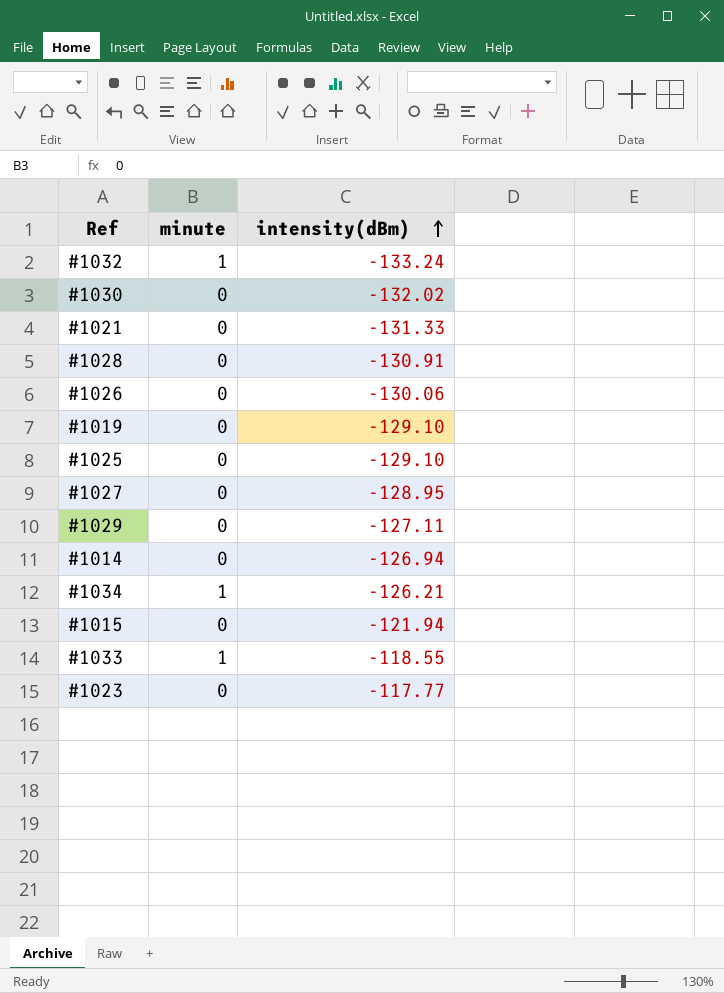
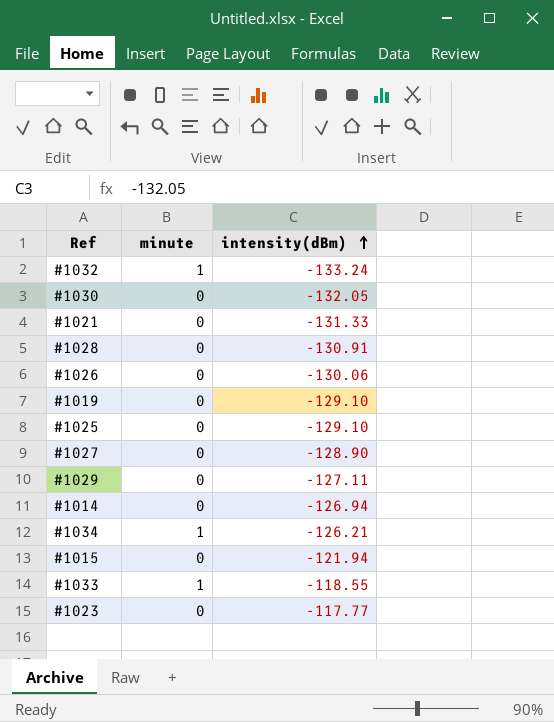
#1030 | intensity(dBm): -132.02 -> -132.05
#1027 | intensity(dBm): -128.95 -> -128.90

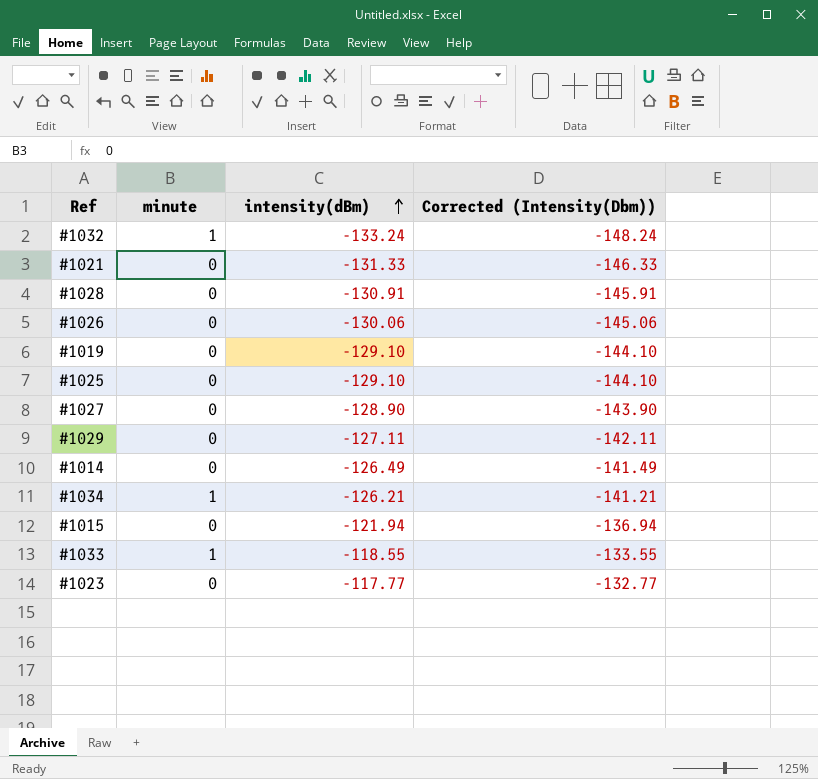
column Corrected (Intensity(Dbm)) | formula: none -> [intensity(dBm)] - 15
row #1030: 0 | -132.05 -> none
#1014 | intensity(dBm): -126.94 -> -126.49

